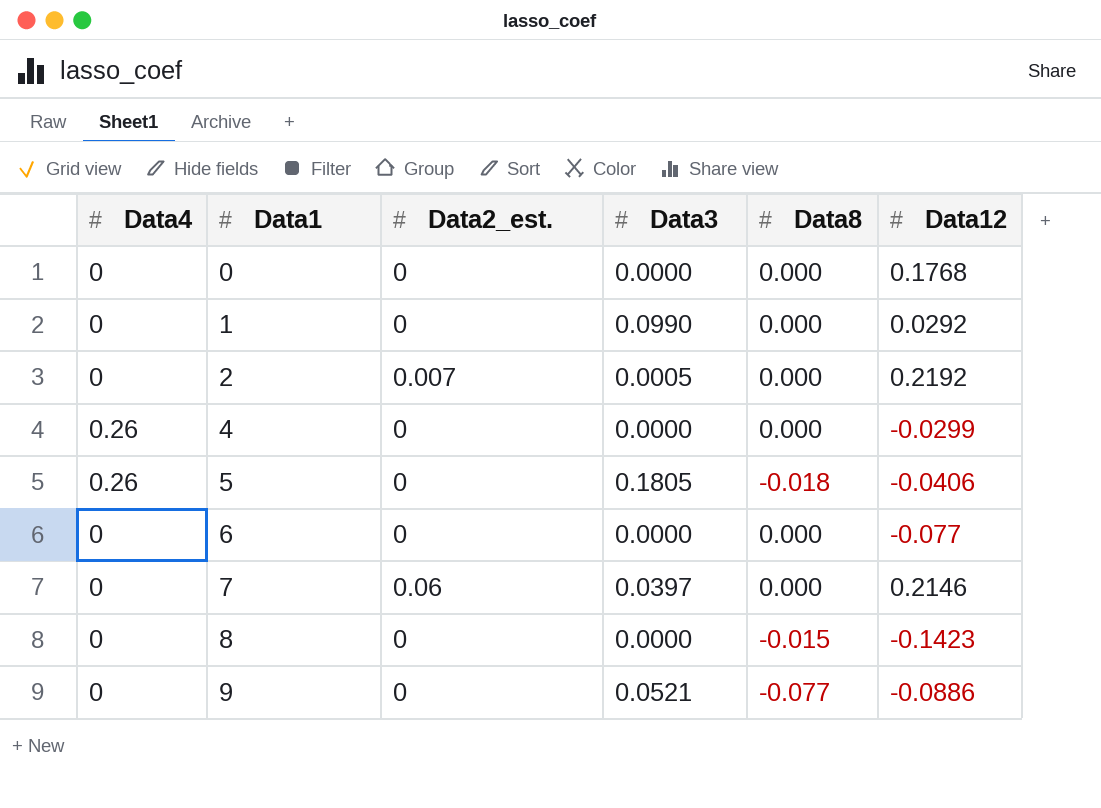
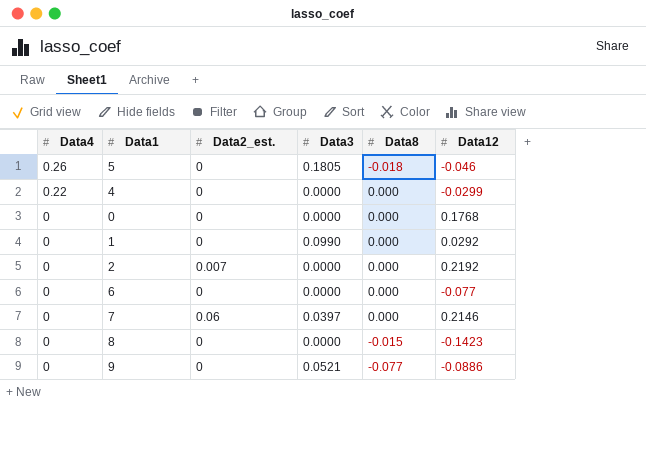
row order: Data1 ascending -> Data4 descending
5 | Data12: -0.0406 -> -0.046
4 | Data4: 0.26 -> 0.22
2 | Data3: 0.0005 -> 0.0000

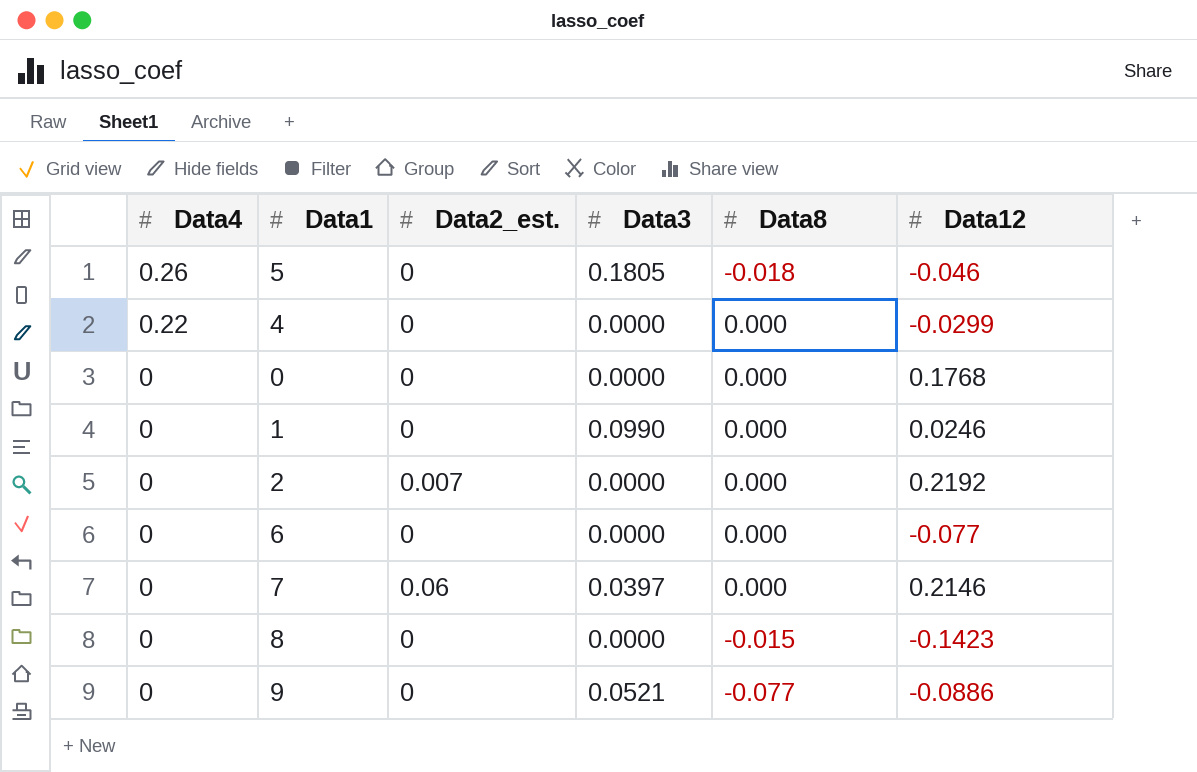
1 | Data12: 0.0292 -> 0.0246

